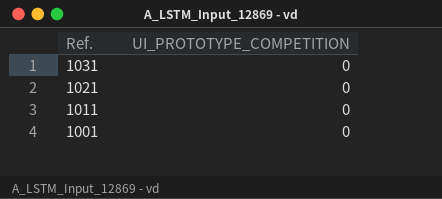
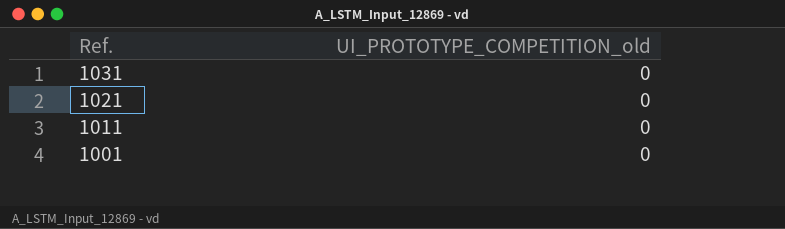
column name: UI_PROTOTYPE_COMPETITION -> UI_PROTOTYPE_COMPETITION_old

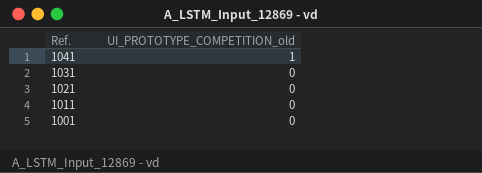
row 1041: none -> 1

